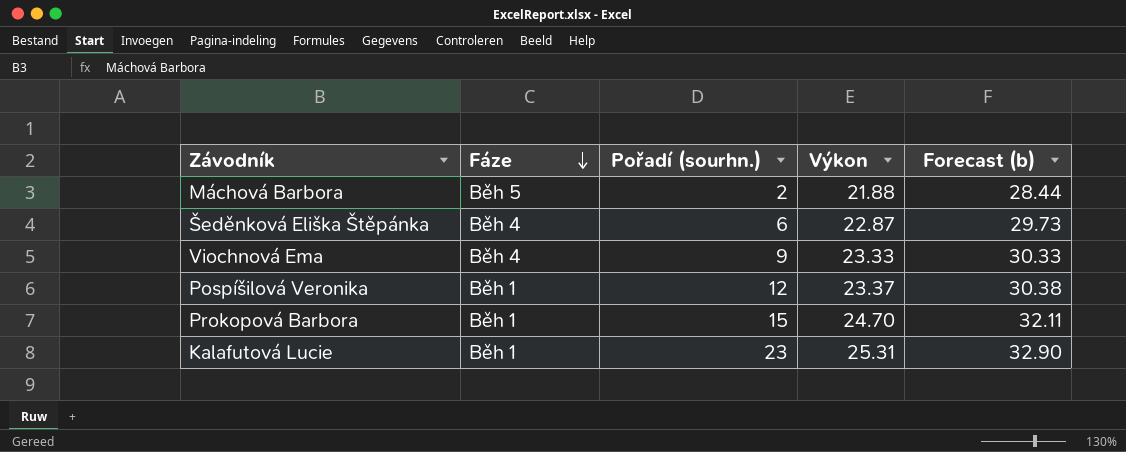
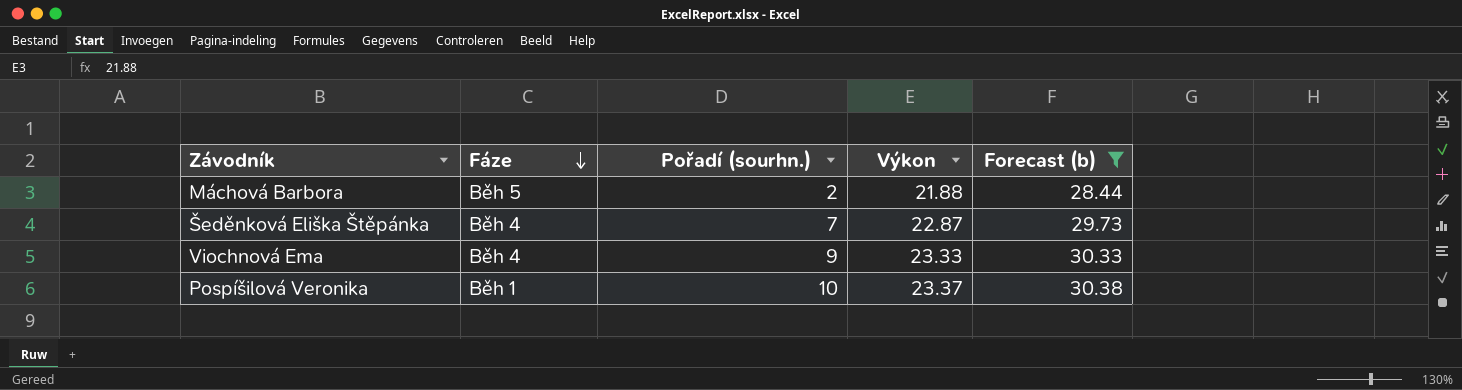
filter: none -> Forecast (b) <= 30.38
Šeděnková Eliška Štěpánka | Pořadí (sourhn.): 6 -> 7
Pospíšilová Veronika | Pořadí (sourhn.): 12 -> 10

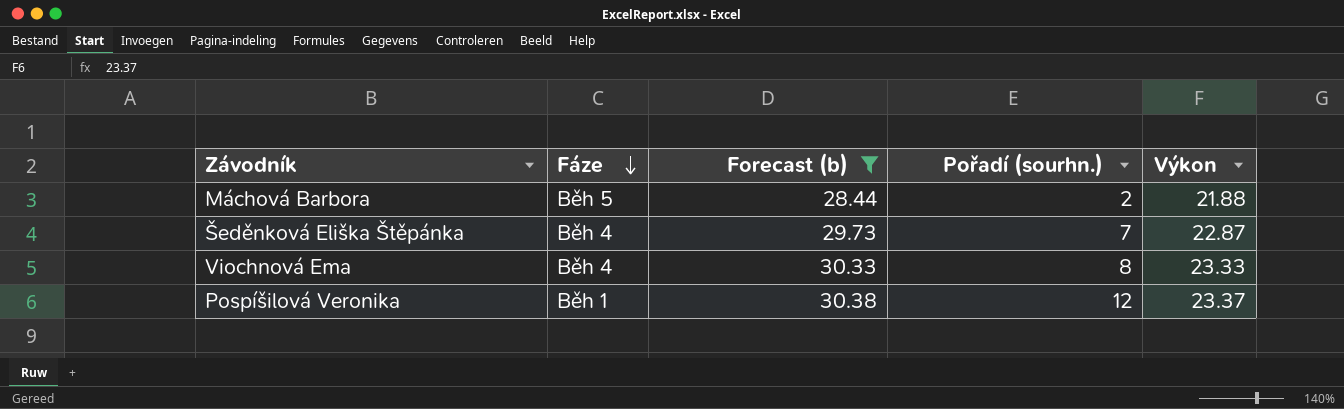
column Forecast (b) | position: 5 -> 3
Viochnová Ema | Pořadí (sourhn.): 9 -> 8
Pospíšilová Veronika | Pořadí (sourhn.): 10 -> 12

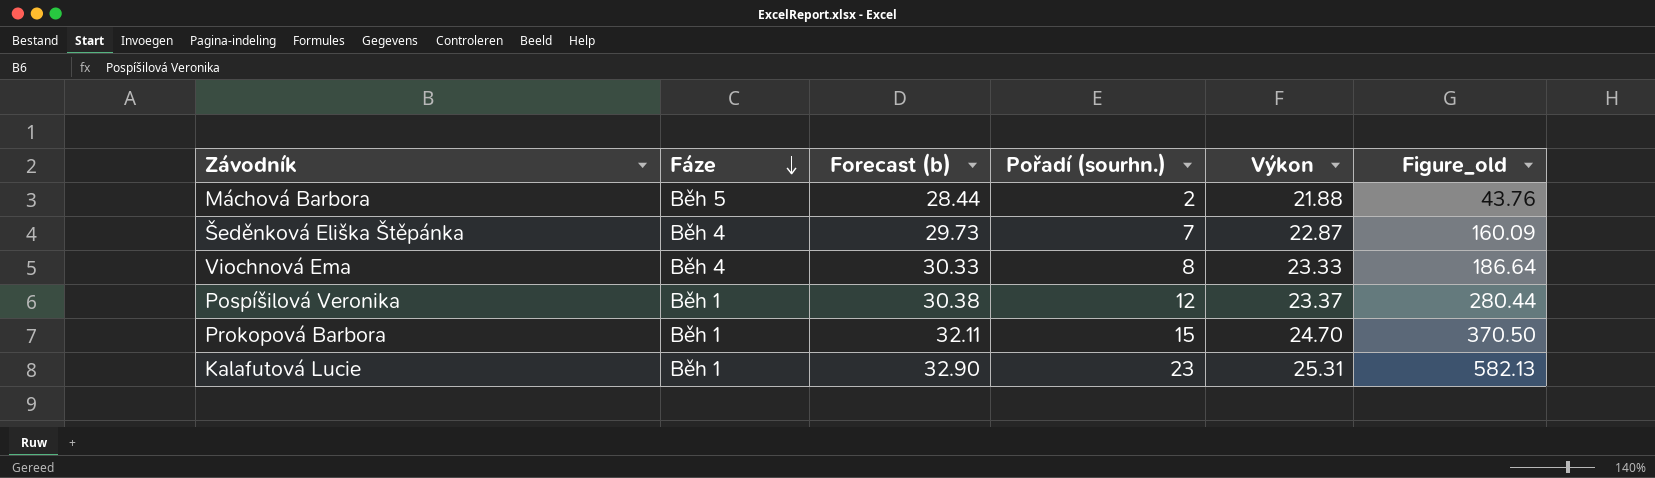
filter: Forecast (b) <= 30.38 -> none
column Figure_old | formula: none -> [Pořadí (sourhn.)] * [Výkon]

